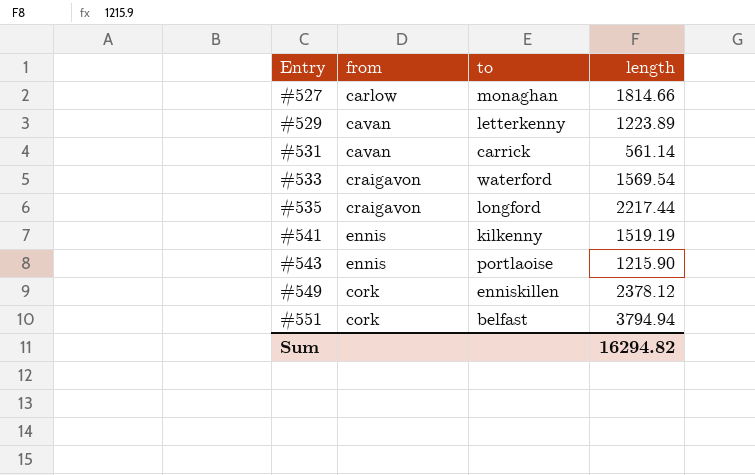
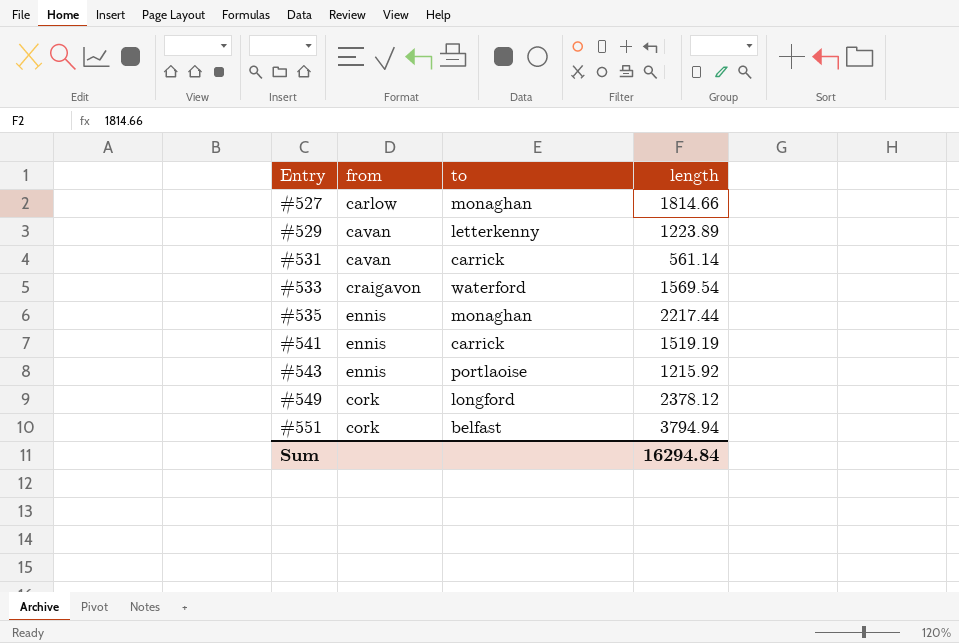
#535 | from: craigavon -> ennis
#535 | to: longford -> monaghan
#541 | to: kilkenny -> carrick
#543 | length: 1215.90 -> 1215.92
#549 | to: enniskillen -> longford
Sum | length: 16294.82 -> 16294.84

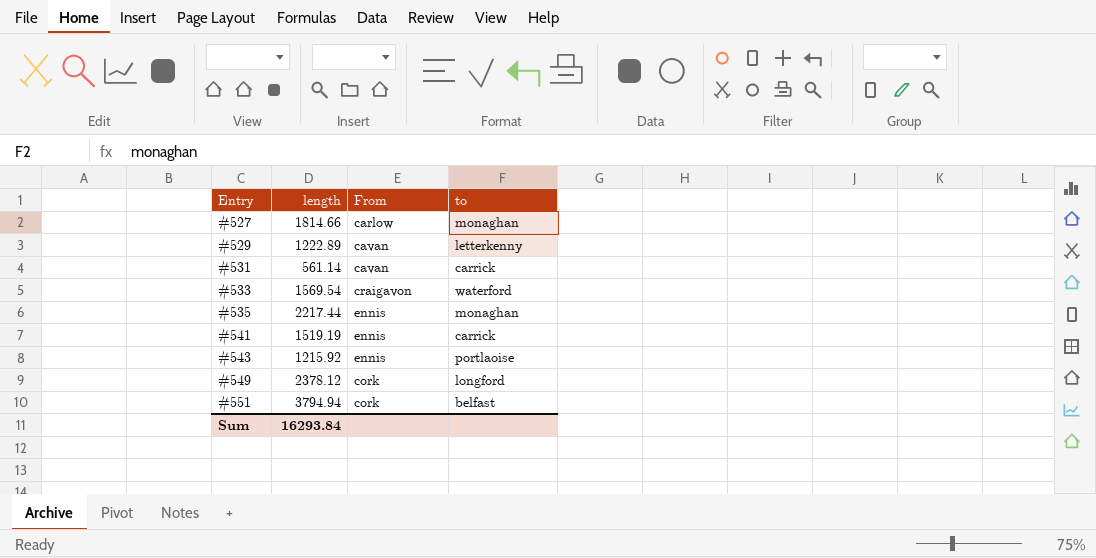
column length | position: 4 -> 2
column name: from -> From
#529 | length: 1223.89 -> 1222.89
Sum | length: 16294.84 -> 16293.84

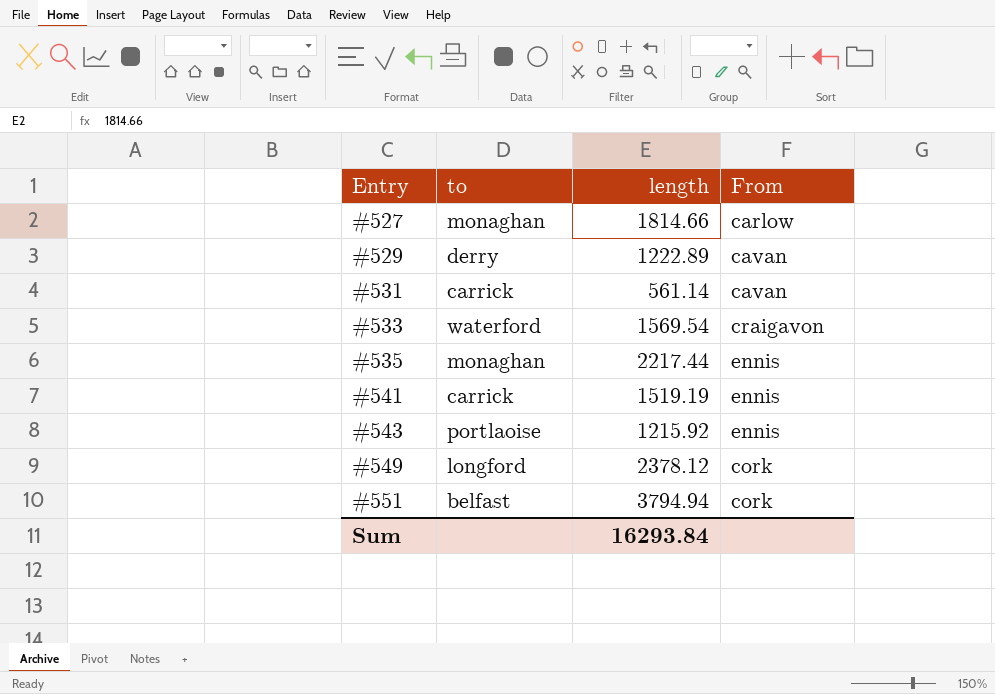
column to | position: 4 -> 2
#529 | to: letterkenny -> derry

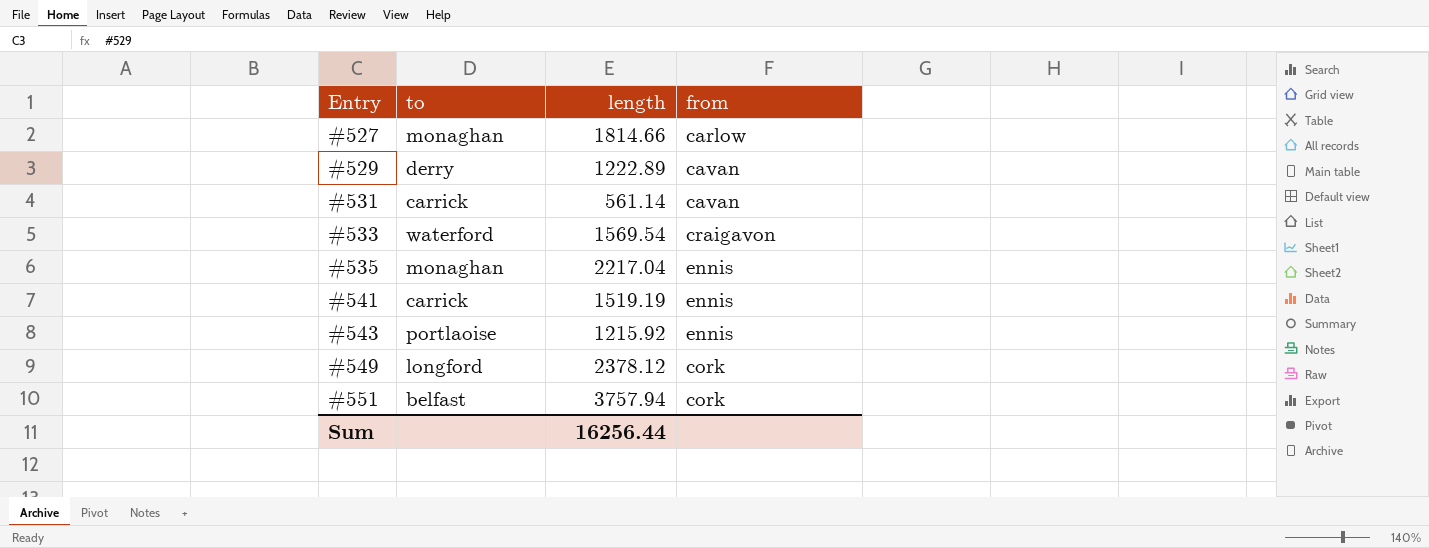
column name: From -> from
#535 | length: 2217.44 -> 2217.04
#551 | length: 3794.94 -> 3757.94
Sum | length: 16293.84 -> 16256.44

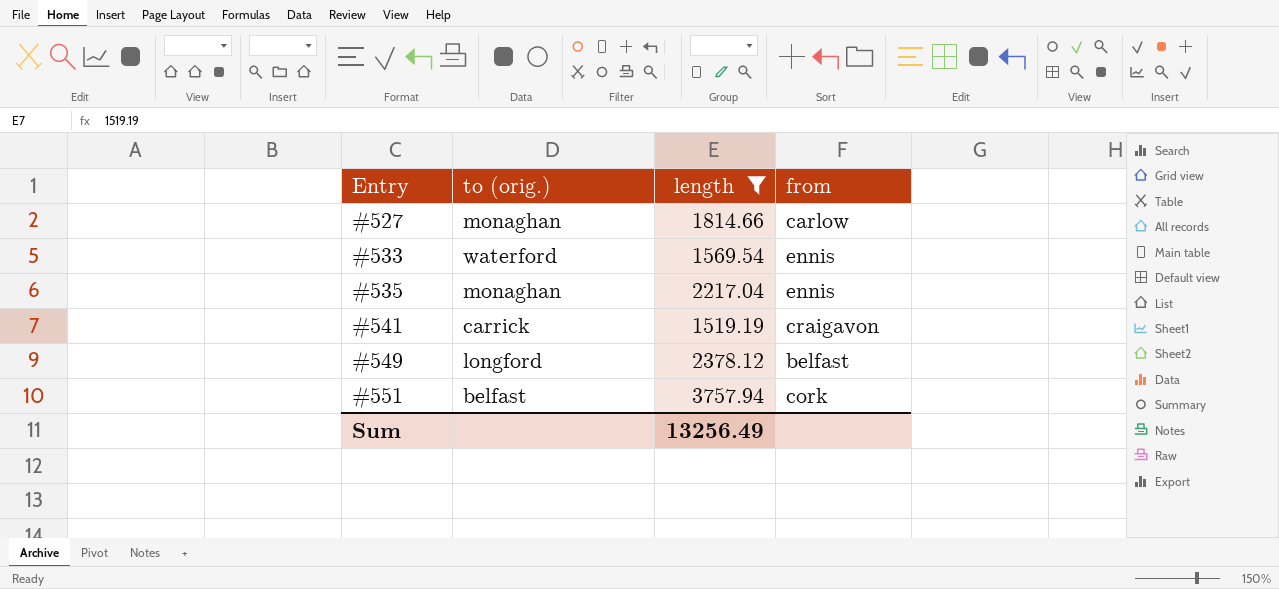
filter: none -> length >= 1519.19
column name: to -> to (orig.)
#533 | from: craigavon -> ennis
#541 | from: ennis -> craigavon
#549 | from: cork -> belfast
Sum | length: 16256.44 -> 13256.49

